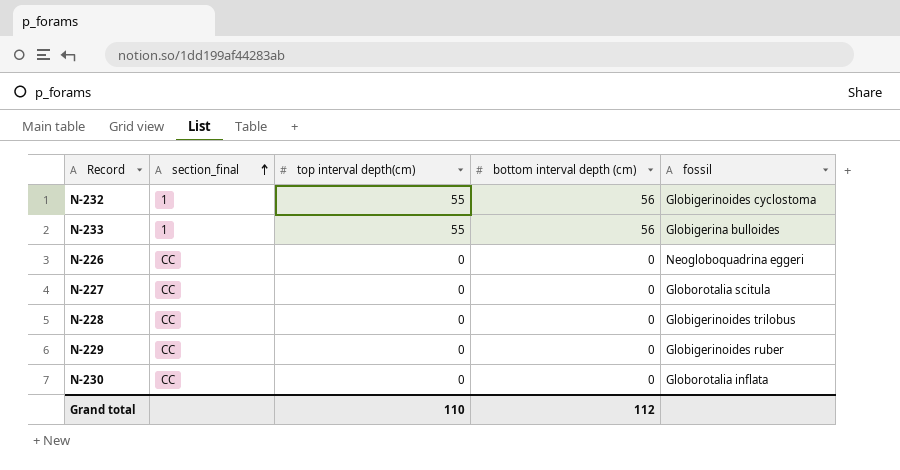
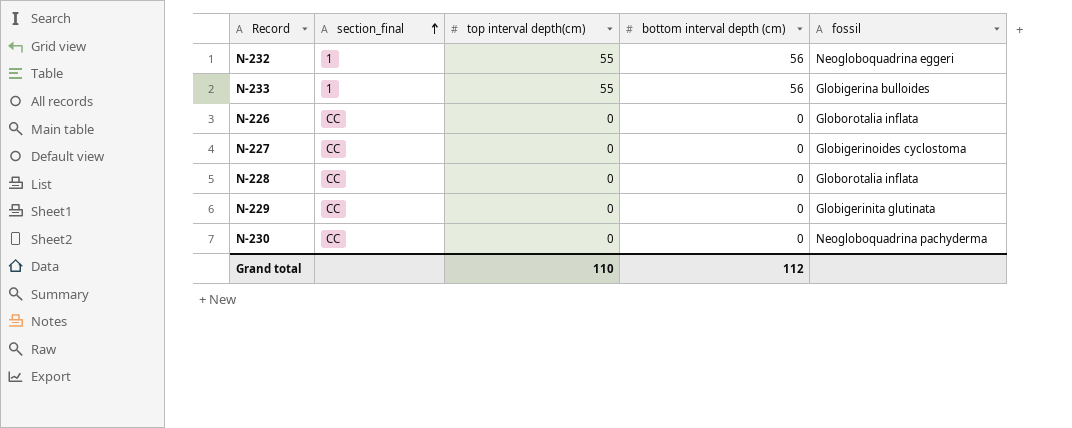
N-232 | fossil: Globigerinoides cyclostoma -> Neogloboquadrina eggeri
N-226 | fossil: Neogloboquadrina eggeri -> Globorotalia inflata
N-227 | fossil: Globorotalia scitula -> Globigerinoides cyclostoma
N-228 | fossil: Globigerinoides trilobus -> Globorotalia inflata
N-229 | fossil: Globigerinoides ruber -> Globigerinita glutinata
N-230 | fossil: Globorotalia inflata -> Neogloboquadrina pachyderma

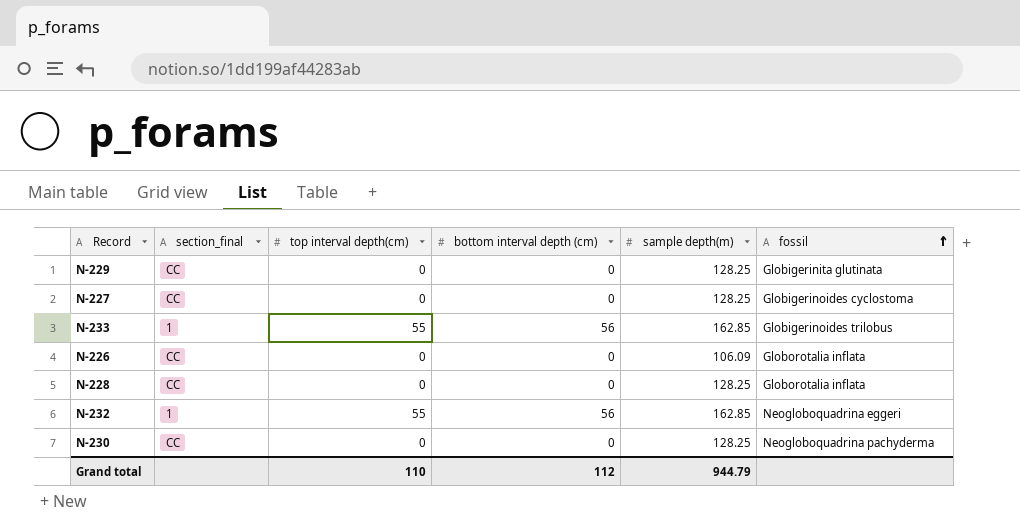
row order: section_final ascending -> fossil ascending
column sample depth(m) | position: none -> 5
N-233 | fossil: Globigerina bulloides -> Globigerinoides trilobus

